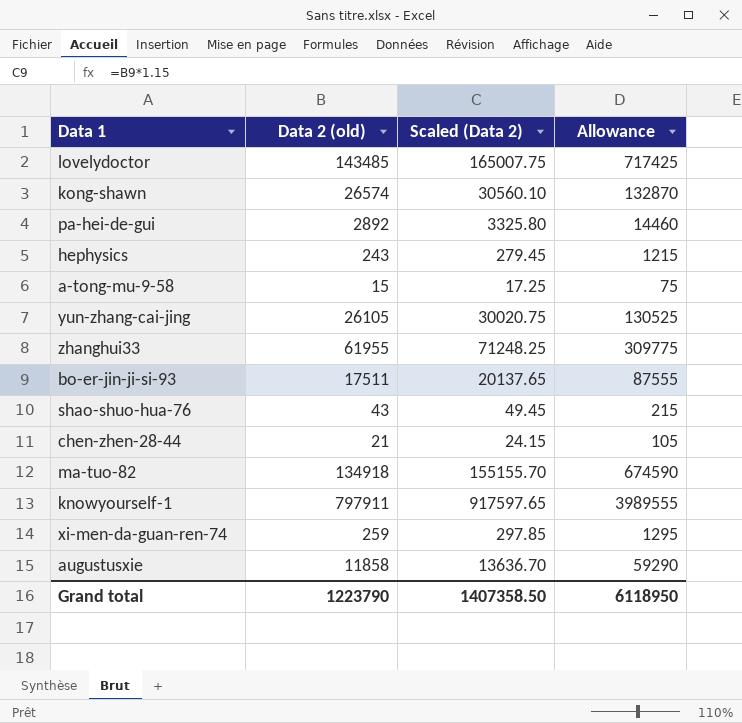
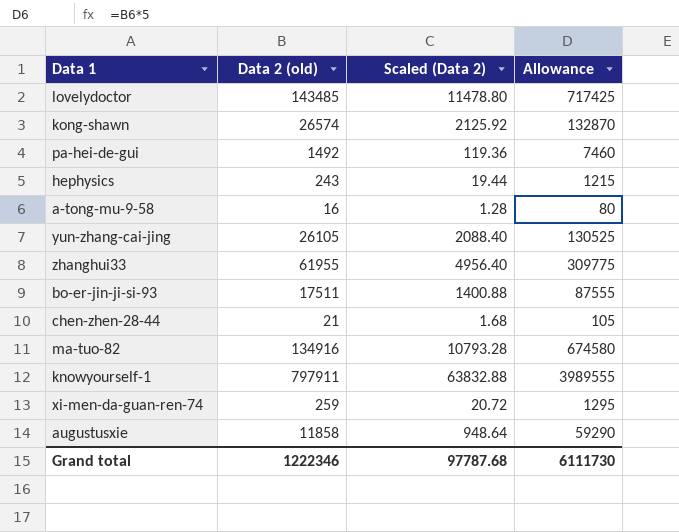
column Scaled (Data 2) | formula: [Data 2 (old)] * 1.15 -> [Data 2 (old)] * 0.08
row shao-shuo-hua-76: 43 | 49.45 | 215 -> none
pa-hei-de-gui | Data 2 (old): 2892 -> 1492
pa-hei-de-gui | Allowance: 14460 -> 7460
a-tong-mu-9-58 | Data 2 (old): 15 -> 16
a-tong-mu-9-58 | Allowance: 75 -> 80
ma-tuo-82 | Data 2 (old): 134918 -> 134916
ma-tuo-82 | Allowance: 674590 -> 674580
Grand total | Data 2 (old): 1223790 -> 1222346
Grand total | Scaled (Data 2): 1407358.50 -> 97787.68
Grand total | Allowance: 6118950 -> 6111730

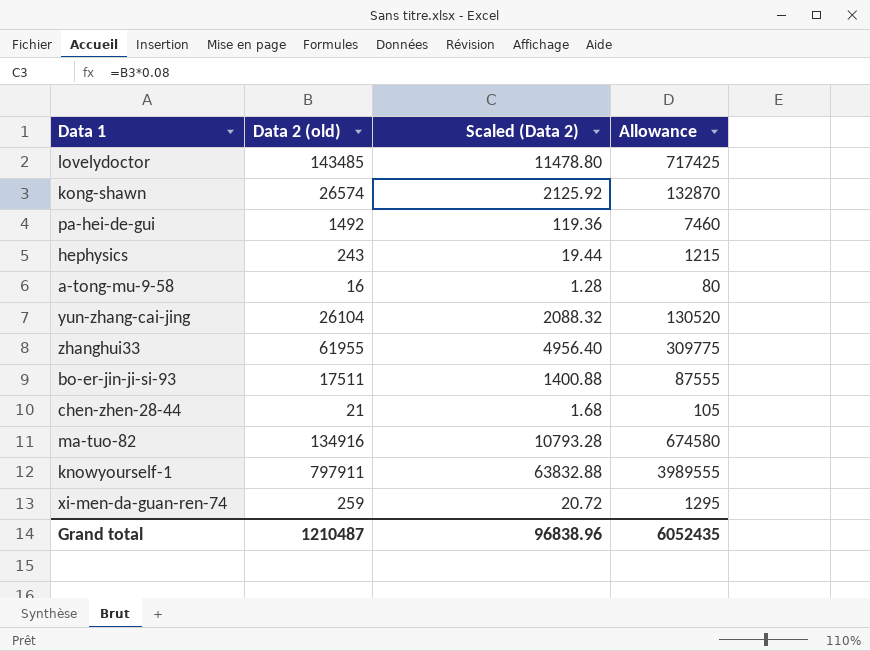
row augustusxie: 11858 | 948.64 | 59290 -> none
yun-zhang-cai-jing | Data 2 (old): 26105 -> 26104
yun-zhang-cai-jing | Scaled (Data 2): 2088.40 -> 2088.32
yun-zhang-cai-jing | Allowance: 130525 -> 130520
Grand total | Data 2 (old): 1222346 -> 1210487
Grand total | Scaled (Data 2): 97787.68 -> 96838.96
Grand total | Allowance: 6111730 -> 6052435

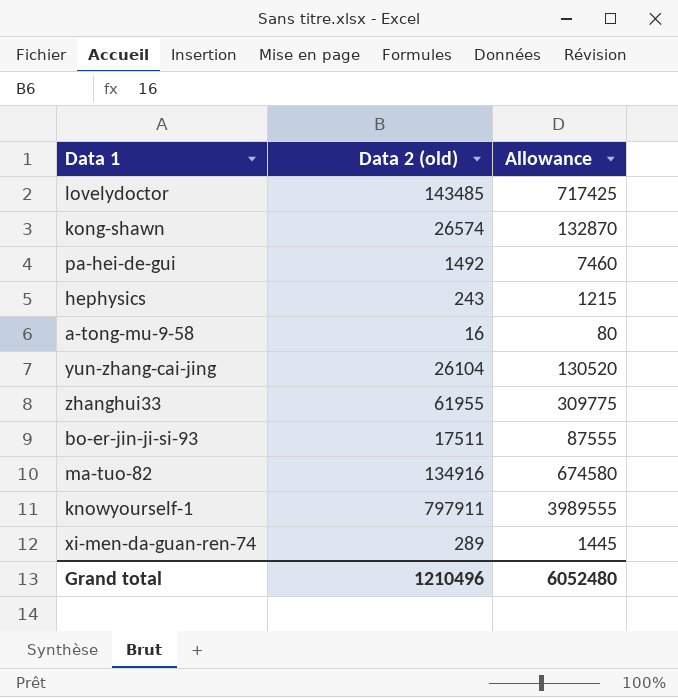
column Scaled (Data 2) | formula: [Data 2 (old)] * 0.08 -> none
row chen-zhen-28-44: 21 | 1.68 | 105 -> none
xi-men-da-guan-ren-74 | Data 2 (old): 259 -> 289
xi-men-da-guan-ren-74 | Allowance: 1295 -> 1445
Grand total | Data 2 (old): 1210487 -> 1210496
Grand total | Allowance: 6052435 -> 6052480

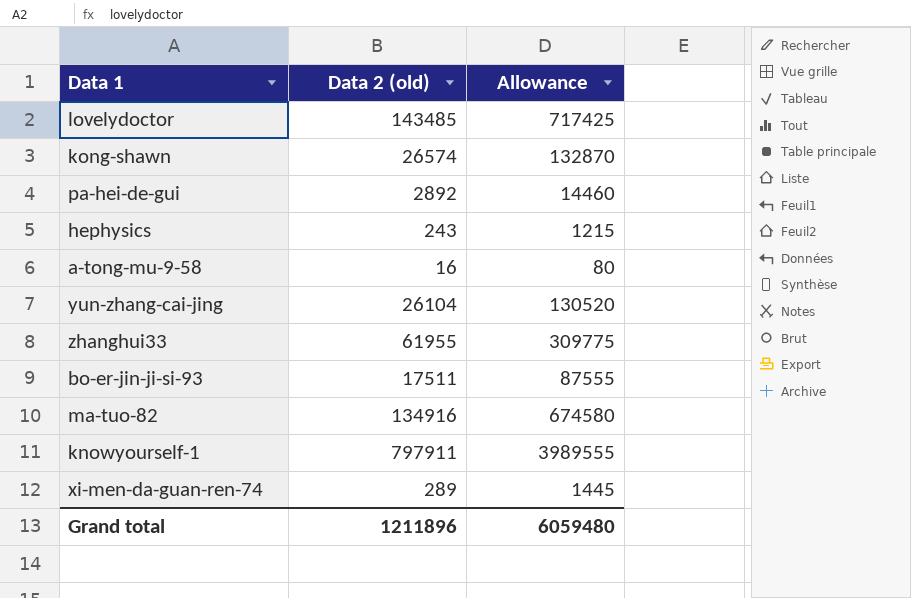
pa-hei-de-gui | Data 2 (old): 1492 -> 2892
pa-hei-de-gui | Allowance: 7460 -> 14460
Grand total | Data 2 (old): 1210496 -> 1211896
Grand total | Allowance: 6052480 -> 6059480

